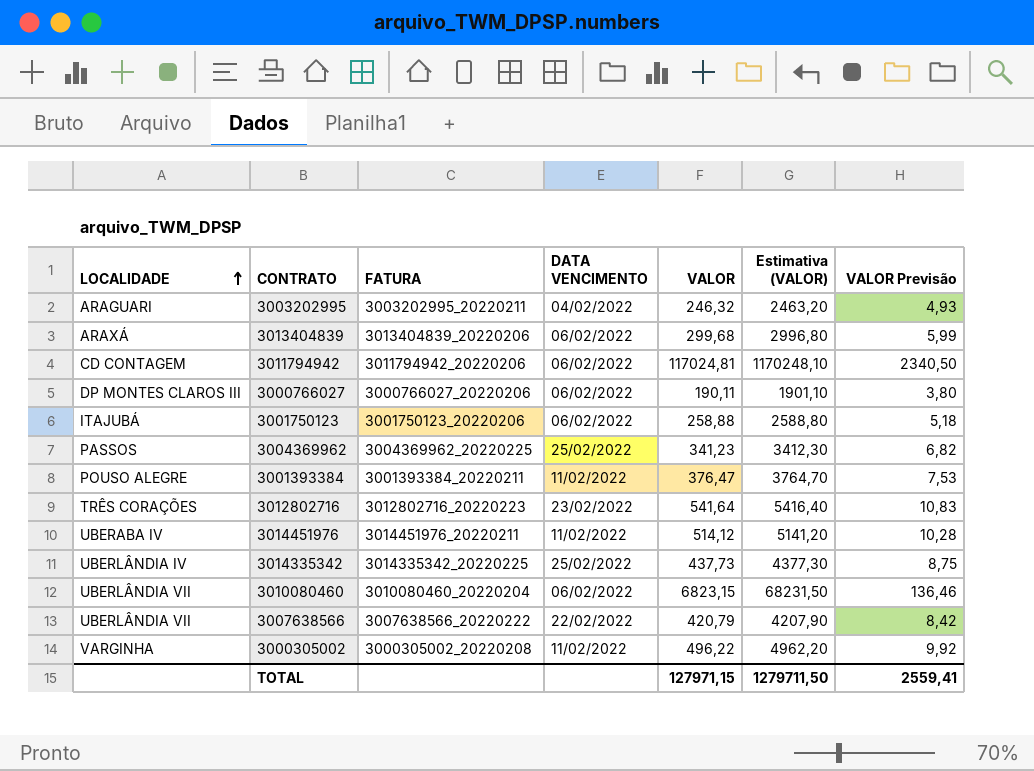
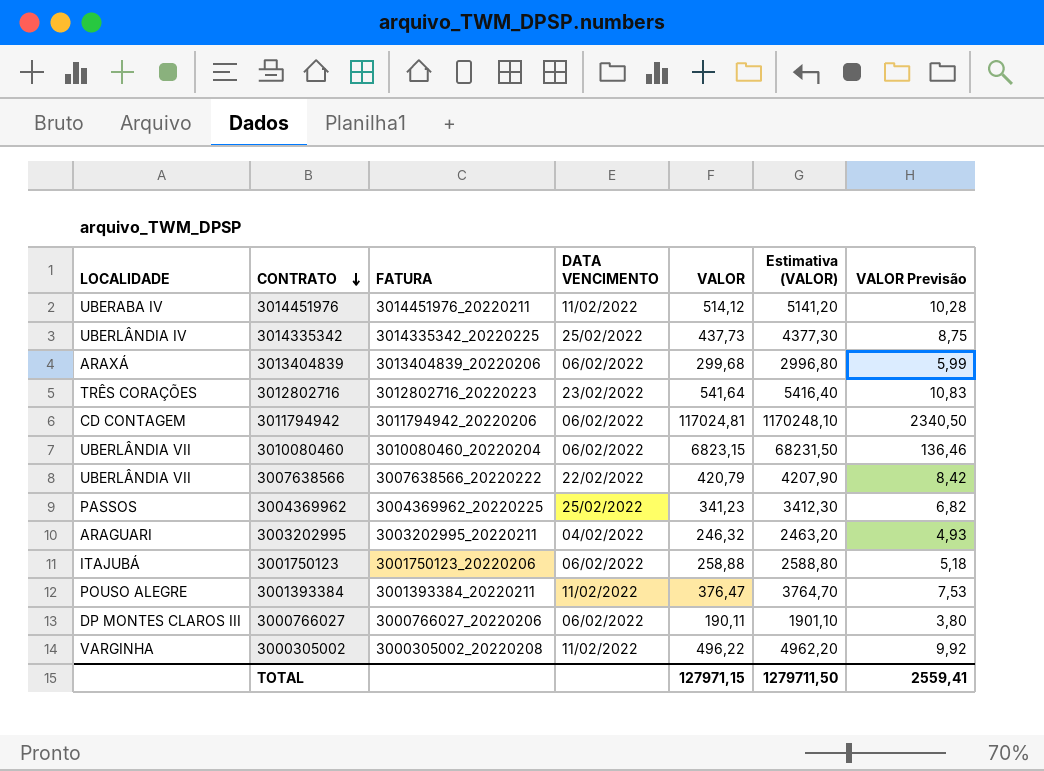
row order: LOCALIDADE ascending -> CONTRATO descending

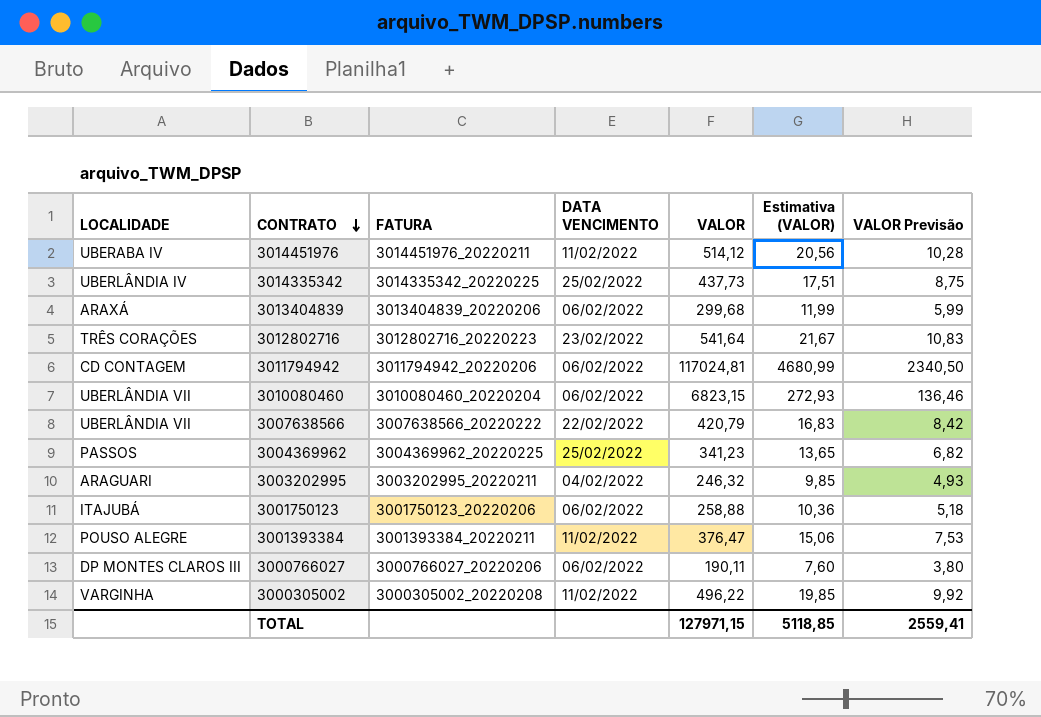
column Estimativa (VALOR) | formula: [VALOR] * 10 -> [VALOR] * 0,04
TOTAL | Estimativa (VALOR): 1279711,50 -> 5118,85

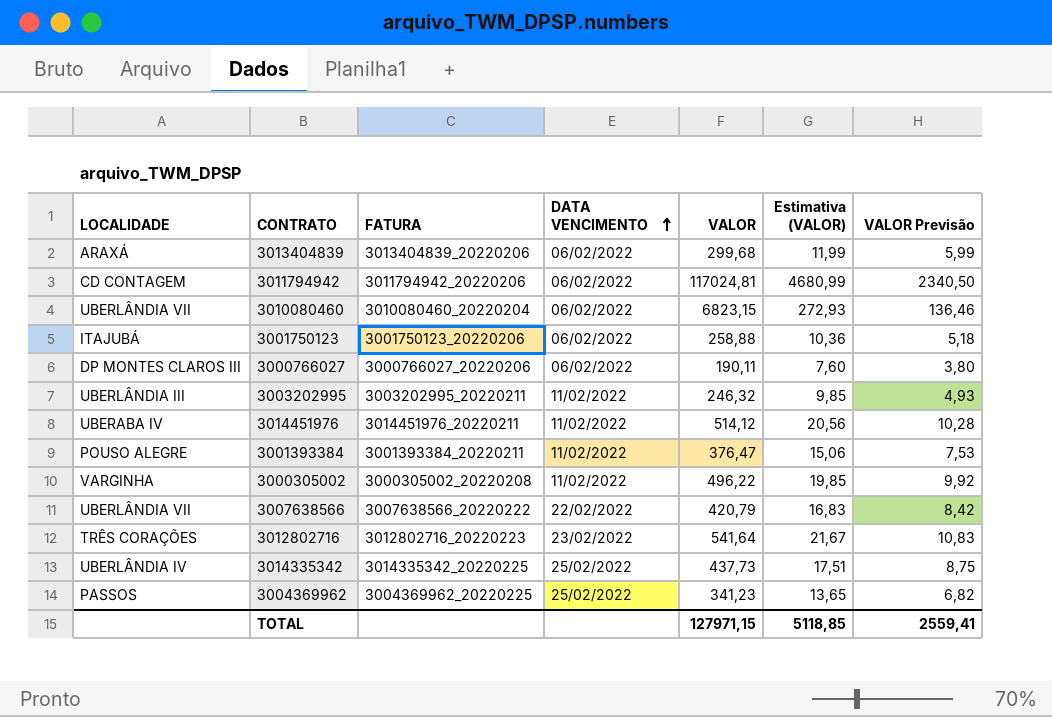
row order: CONTRATO descending -> DATA VENCIMENTO ascending
3003202995 | LOCALIDADE: ARAGUARI -> UBERLÂNDIA III
3003202995 | DATA VENCIMENTO: 04/02/2022 -> 11/02/2022

